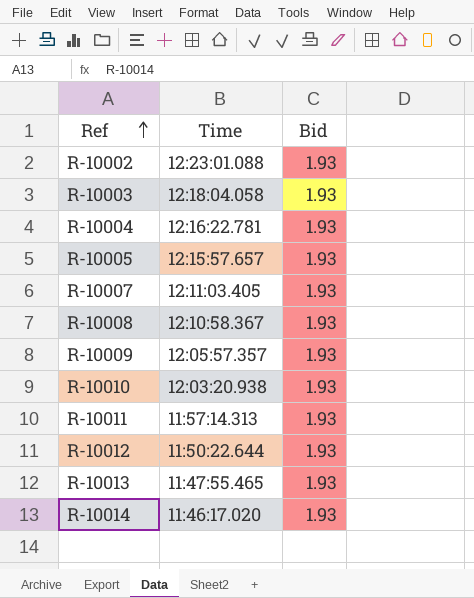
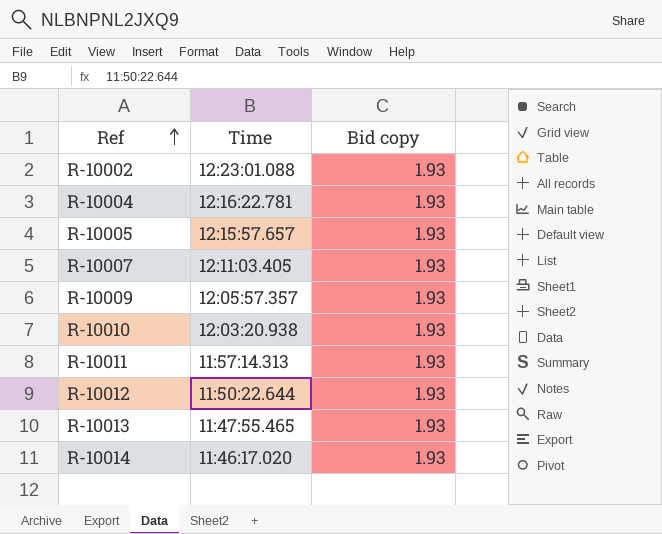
column name: Bid -> Bid copy
row R-10003: 12:18:04.058 | 1.93 -> none
row R-10008: 12:10:58.367 | 1.93 -> none

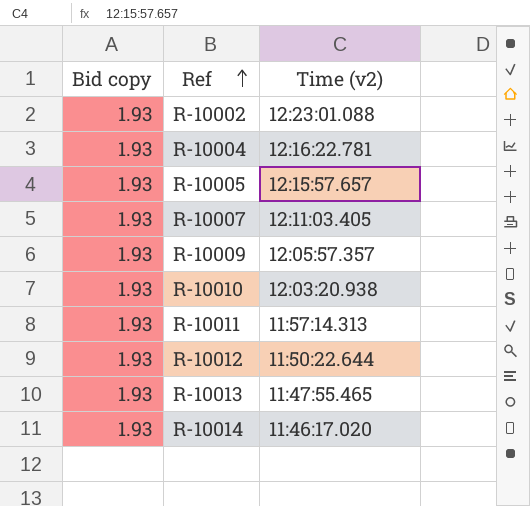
column Bid copy | position: 3 -> 1
column name: Time -> Time (v2)

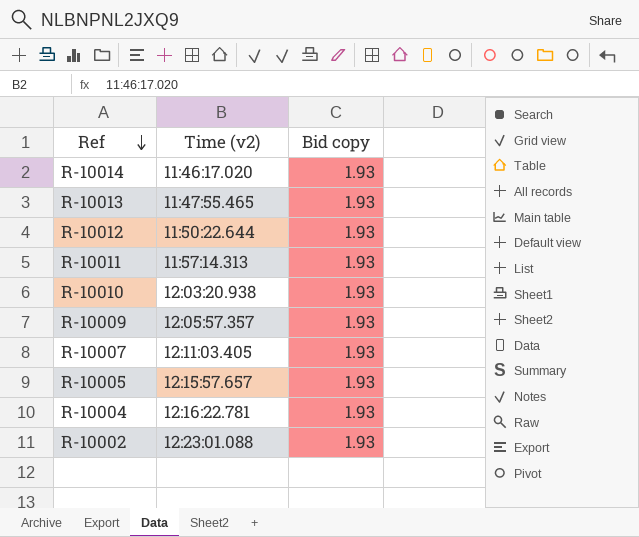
row order: Ref ascending -> Ref descending
column Bid copy | position: 1 -> 3

